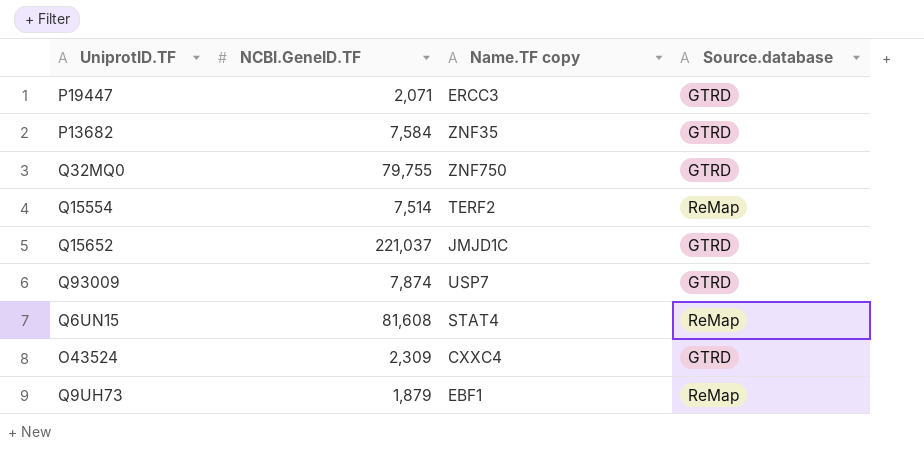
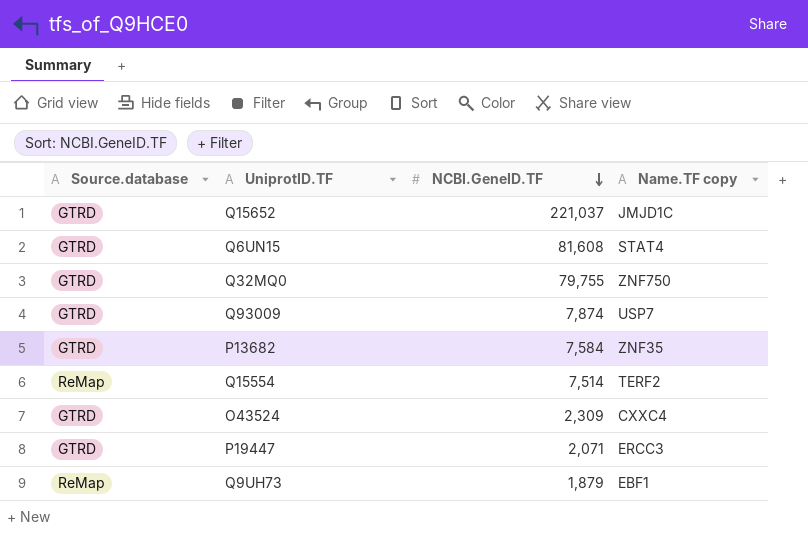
row order: none -> NCBI.GeneID.TF descending
column Source.database | position: 4 -> 1
Q6UN15 | Source.database: ReMap -> GTRD

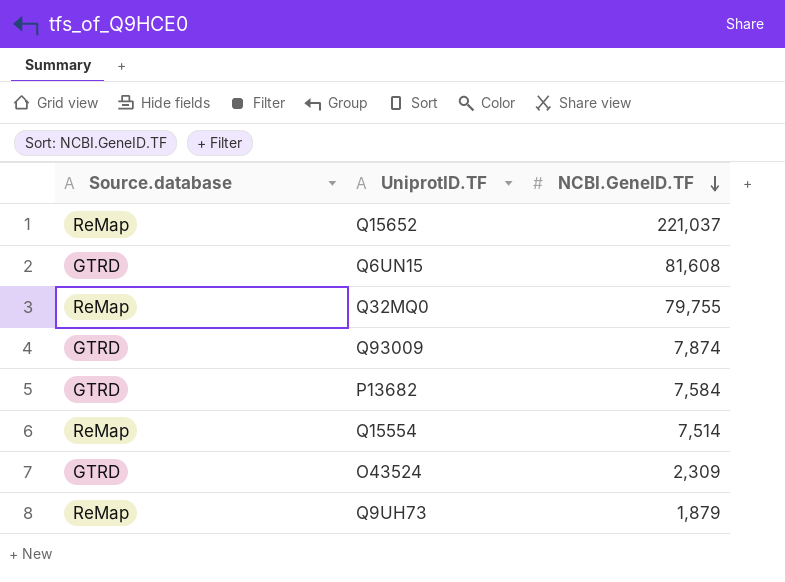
column Name.TF copy | position: 4 -> none
row P19447: GTRD | 2,071 | ERCC3 -> none
Q15652 | Source.database: GTRD -> ReMap
Q32MQ0 | Source.database: GTRD -> ReMap

